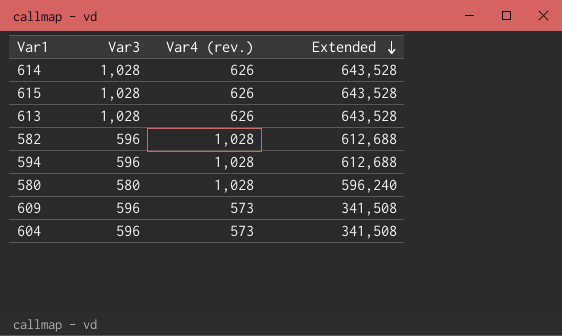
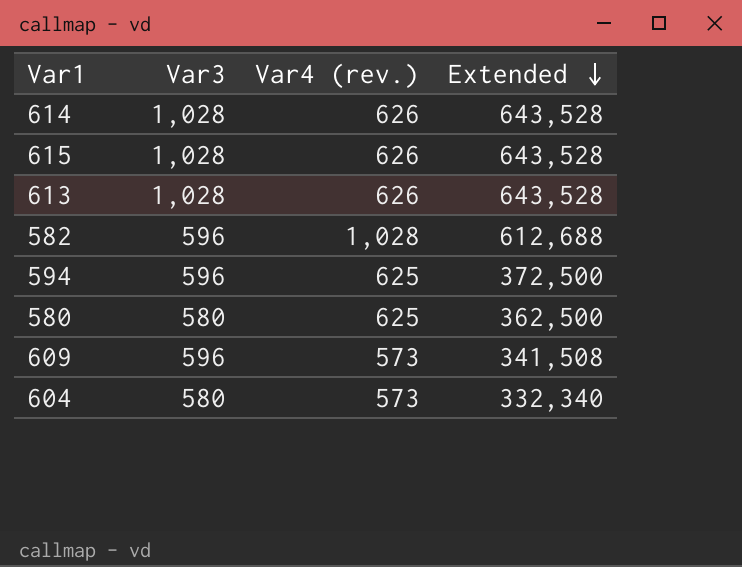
594 | Var4 (rev.): 1,028 -> 625
594 | Extended: 612,688 -> 372,500
580 | Var4 (rev.): 1,028 -> 625
580 | Extended: 596,240 -> 362,500
604 | Var3: 596 -> 580
604 | Extended: 341,508 -> 332,340

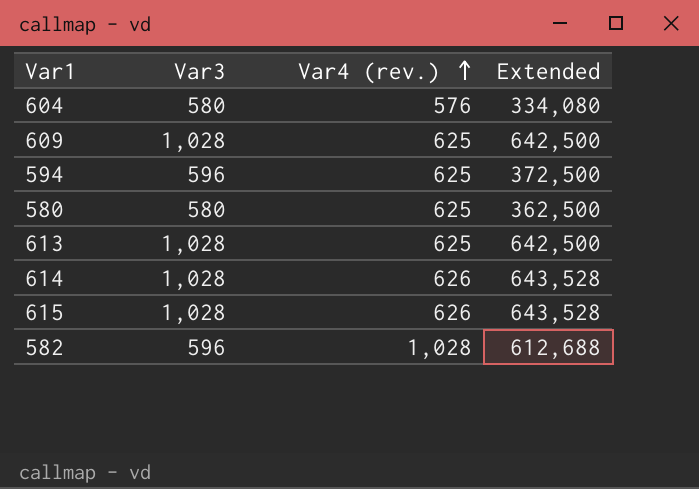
row order: Extended descending -> Var4 (rev.) ascending
604 | Var4 (rev.): 573 -> 576
604 | Extended: 332,340 -> 334,080
609 | Var3: 596 -> 1,028
609 | Var4 (rev.): 573 -> 625
609 | Extended: 341,508 -> 642,500
613 | Var4 (rev.): 626 -> 625
613 | Extended: 643,528 -> 642,500

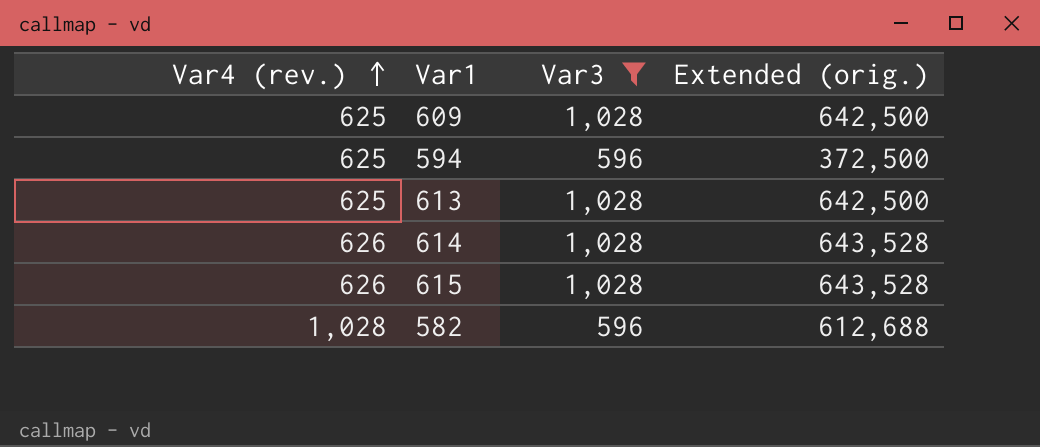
filter: none -> Var3 != 580
column Var4 (rev.) | position: 3 -> 1
column name: Extended -> Extended (orig.)

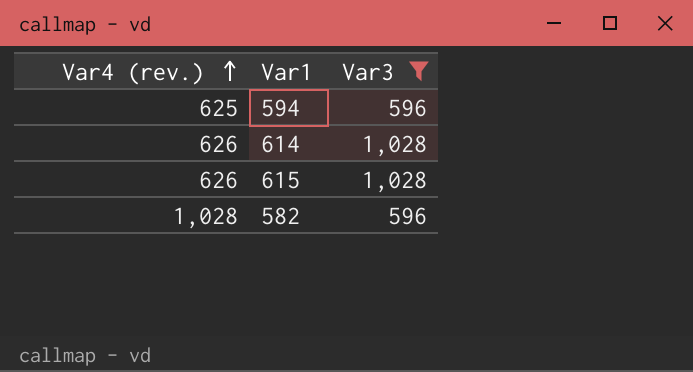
column Extended (orig.) | formula: [Var4 (rev.)] * [Var3] -> none
row 609: 625 | 1,028 | 642,500 -> none
row 613: 625 | 1,028 | 642,500 -> none

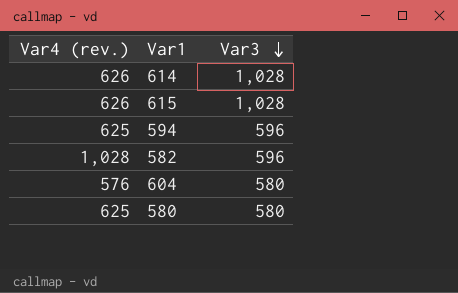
filter: Var3 != 580 -> none
row order: Var4 (rev.) ascending -> Var3 descending

